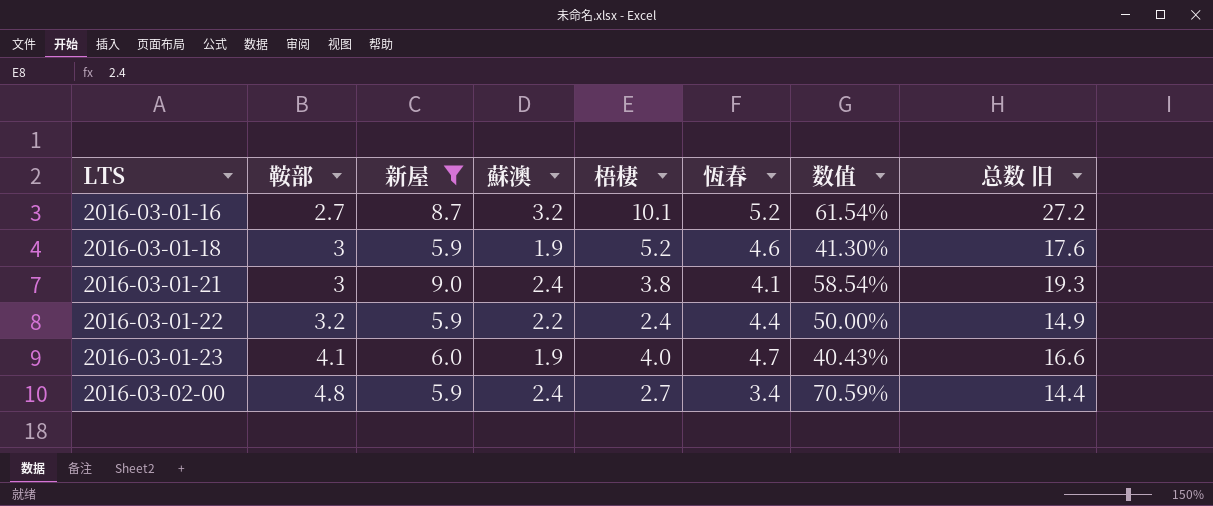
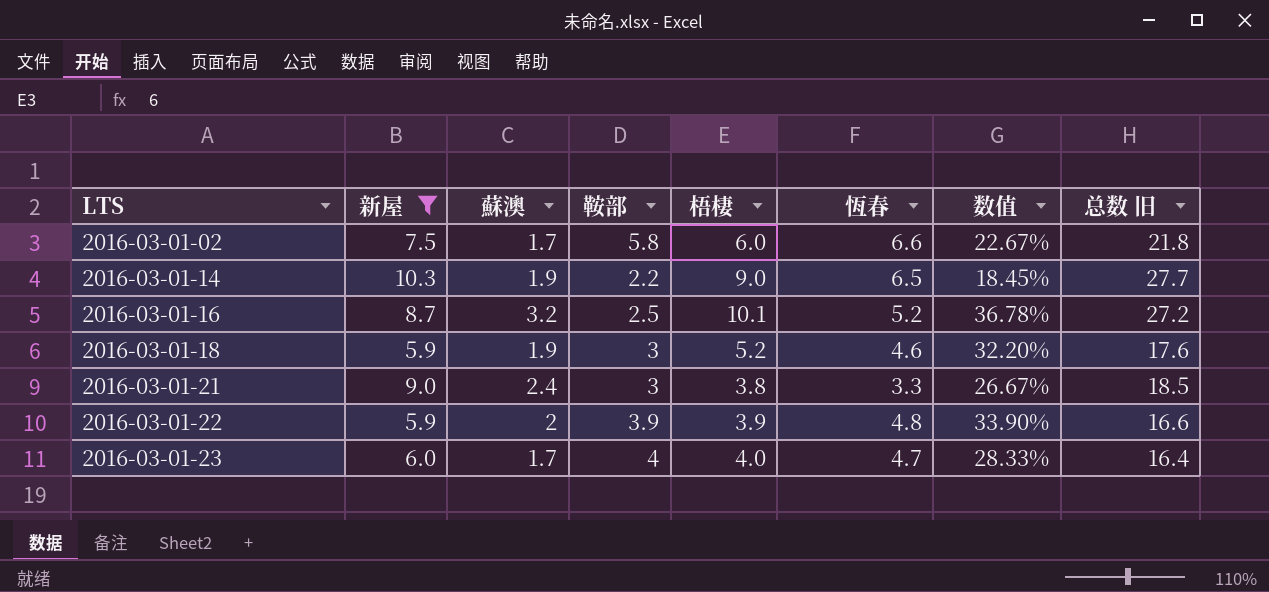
column 鞍部 | position: 2 -> 4
column 数值 | formula: [蘇澳] / [恆春] -> [蘇澳] / [新屋]
row 2016-03-02-00: 4.8 | 5.9 | 2.4 | 2.7 | 3.4 | 70.59% | 14.4 -> none
row 2016-03-01-02: none -> 7.5 | 1.7 | 5.8 | 6.0 | 6.6 | 22.67% | 21.8
row 2016-03-01-14: none -> 10.3 | 1.9 | 2.2 | 9.0 | 6.5 | 18.45% | 27.7
2016-03-01-16 | 鞍部: 2.7 -> 2.5
2016-03-01-21 | 恆春: 4.1 -> 3.3
2016-03-01-21 | 总数 旧: 19.3 -> 18.5
2016-03-01-22 | 蘇澳: 2.2 -> 2
2016-03-01-22 | 鞍部: 3.2 -> 3.9
2016-03-01-22 | 梧棲: 2.4 -> 3.9
2016-03-01-22 | 恆春: 4.4 -> 4.8
2016-03-01-22 | 总数 旧: 14.9 -> 16.6
2016-03-01-23 | 蘇澳: 1.9 -> 1.7
2016-03-01-23 | 鞍部: 4.1 -> 4
2016-03-01-23 | 总数 旧: 16.6 -> 16.4

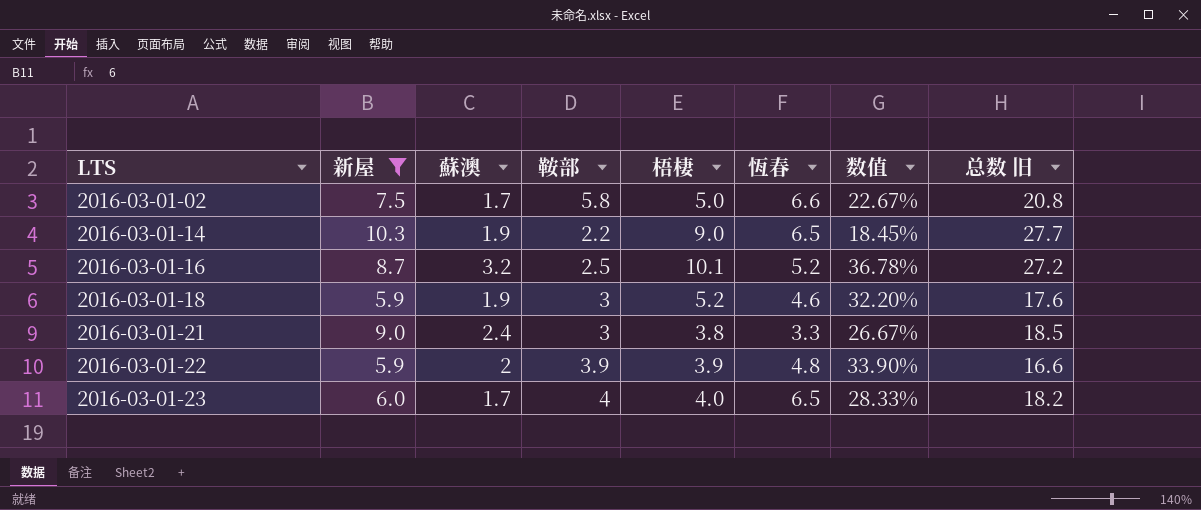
2016-03-01-02 | 梧棲: 6.0 -> 5.0
2016-03-01-02 | 总数 旧: 21.8 -> 20.8
2016-03-01-23 | 恆春: 4.7 -> 6.5
2016-03-01-23 | 总数 旧: 16.4 -> 18.2

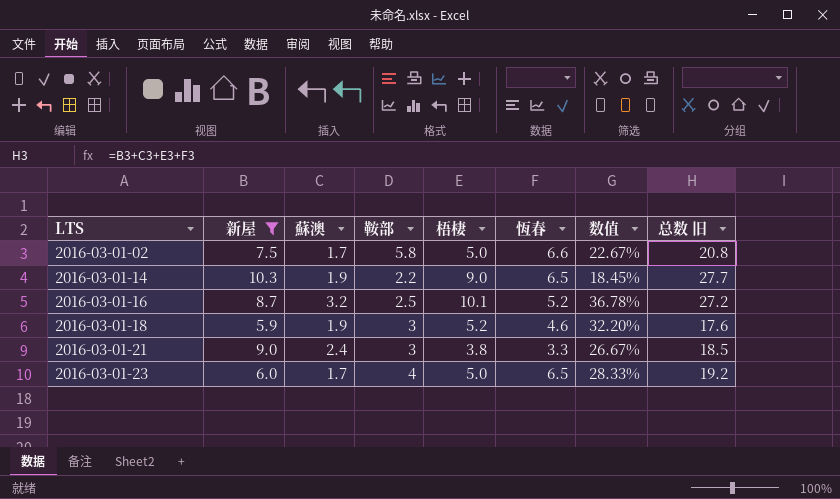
row 2016-03-01-22: 5.9 | 2 | 3.9 | 3.9 | 4.8 | 33.90% | 16.6 -> none
2016-03-01-23 | 梧棲: 4.0 -> 5.0
2016-03-01-23 | 总数 旧: 18.2 -> 19.2

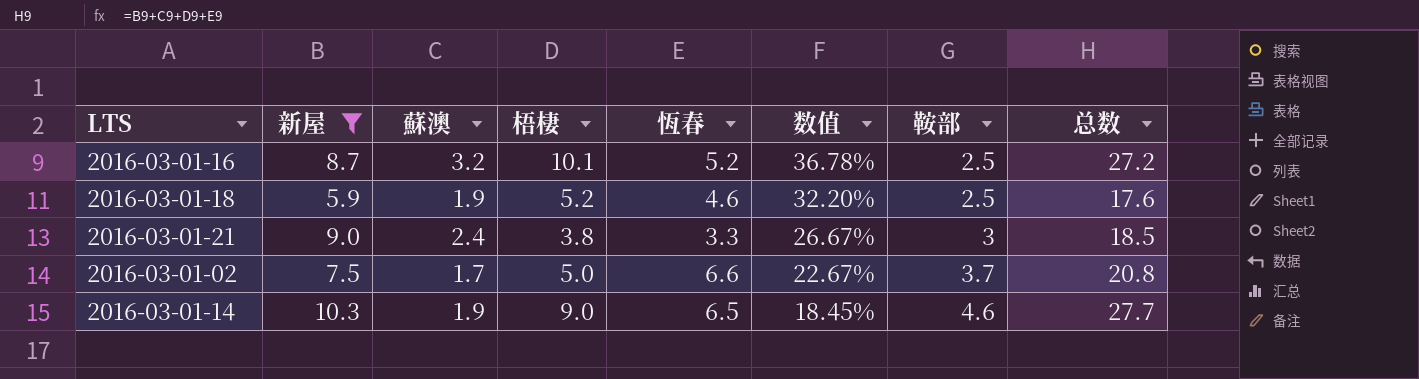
row order: LTS ascending -> 数值 descending
column 鞍部 | position: 4 -> 7
column name: 总数 旧 -> 总数
row 2016-03-01-23: 6.0 | 1.7 | 4 | 5.0 | 6.5 | 28.33% | 19.2 -> none
2016-03-01-18 | 鞍部: 3 -> 2.5
2016-03-01-02 | 鞍部: 5.8 -> 3.7
2016-03-01-14 | 鞍部: 2.2 -> 4.6

